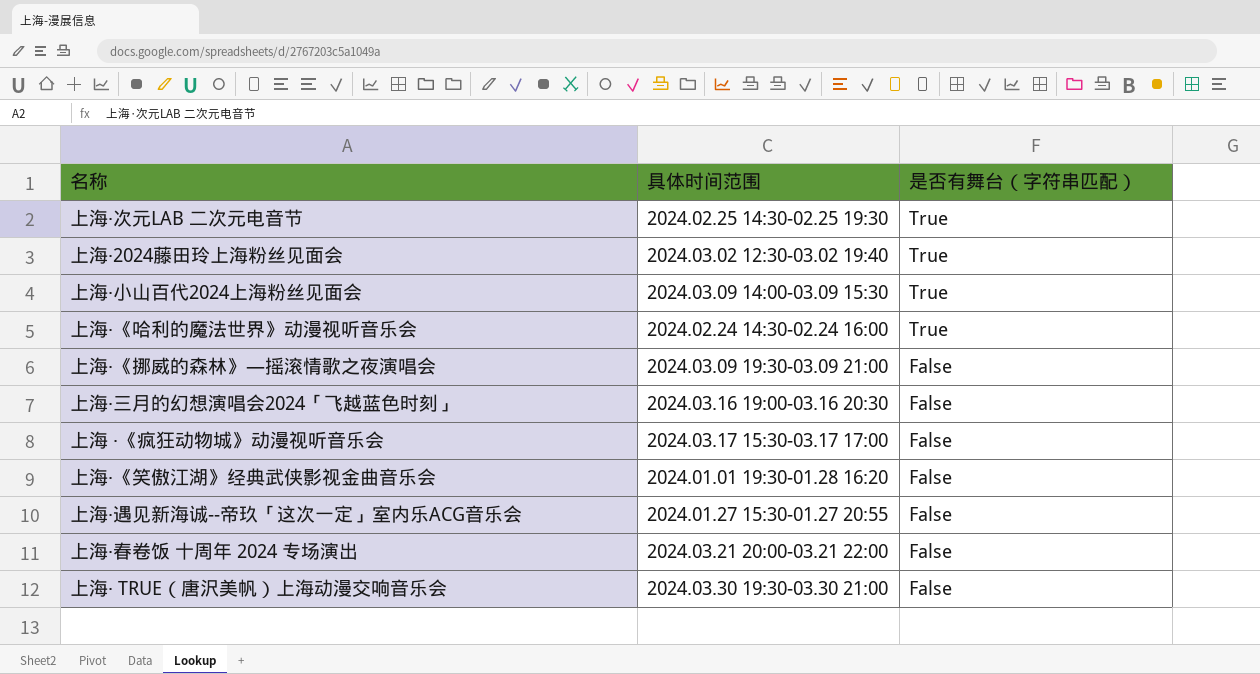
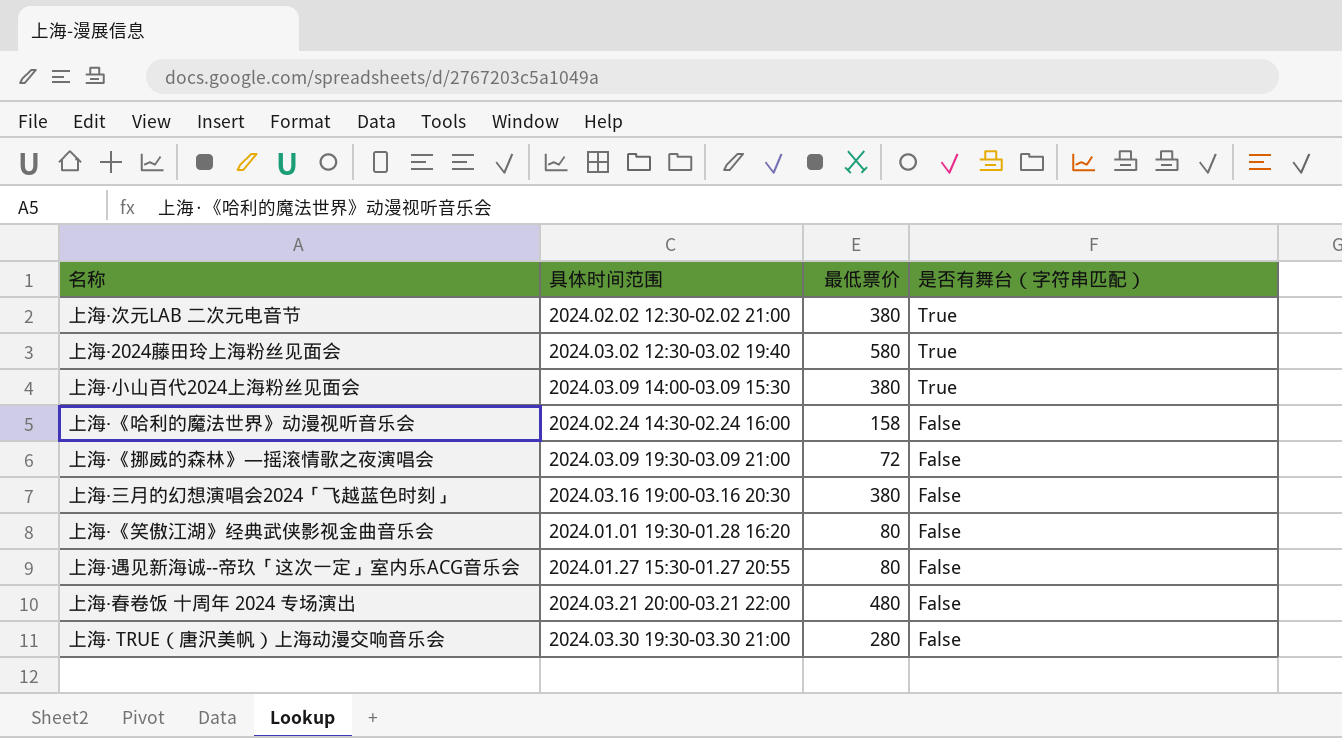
column 最低票价 | position: none -> 3
row 上海 ·《疯狂动物城》动漫视听音乐会: 2024.03.17 15:30-03.17 17:00 | False -> none
上海·次元LAB 二次元电音节 | 具体时间范围: 2024.02.25 14:30-02.25 19:30 -> 2024.02.02 12:30-02.02 21:00
上海·《哈利的魔法世界》动漫视听音乐会 | 是否有舞台（字符串匹配）: True -> False

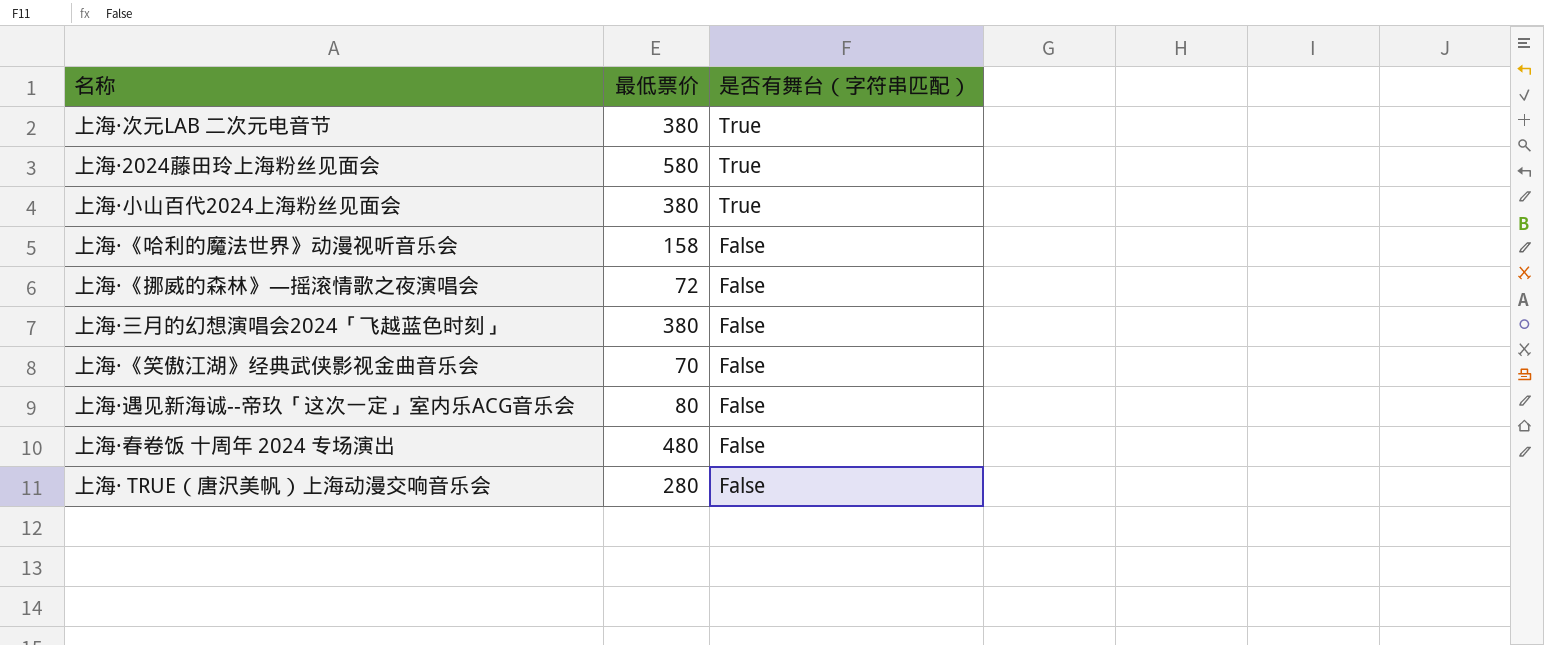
column 具体时间范围 | position: 2 -> none
上海·《笑傲江湖》经典武侠影视金曲音乐会 | 最低票价: 80 -> 70

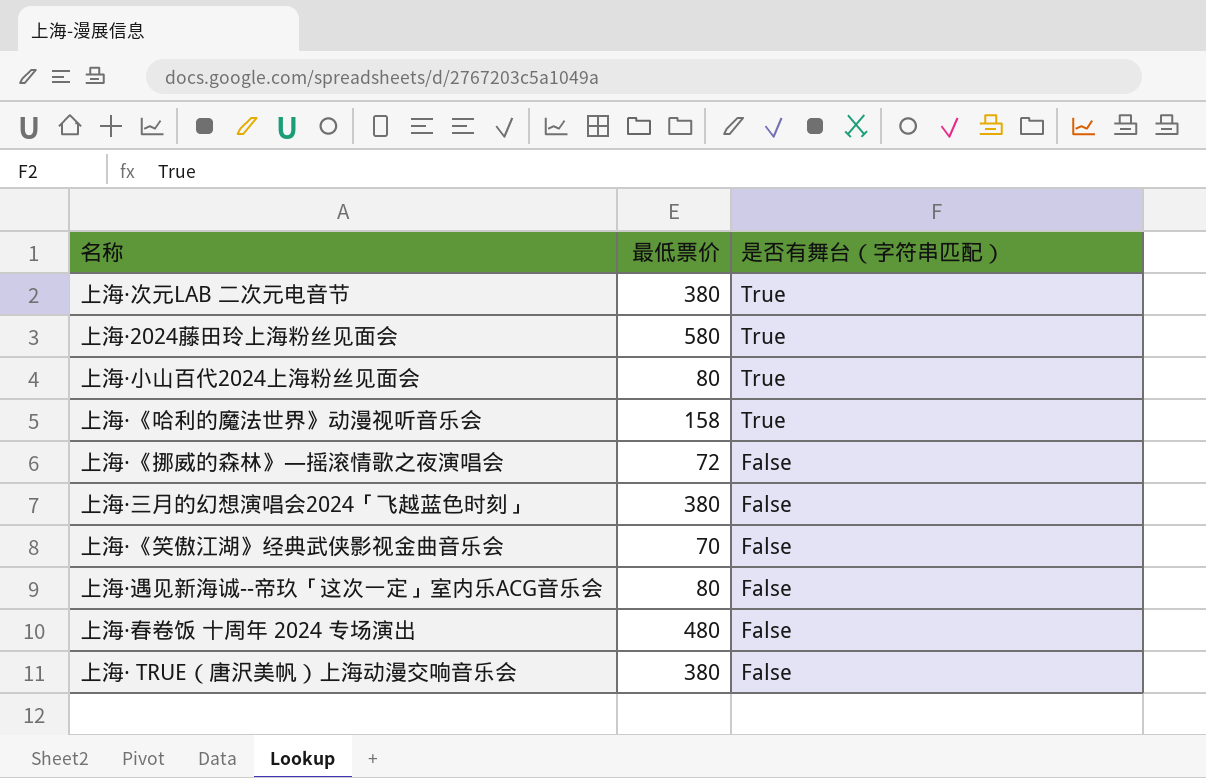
上海·小山百代2024上海粉丝见面会 | 最低票价: 380 -> 80
上海·《哈利的魔法世界》动漫视听音乐会 | 是否有舞台（字符串匹配）: False -> True
上海· TRUE（唐沢美帆）上海动漫交响音乐会 | 最低票价: 280 -> 380

